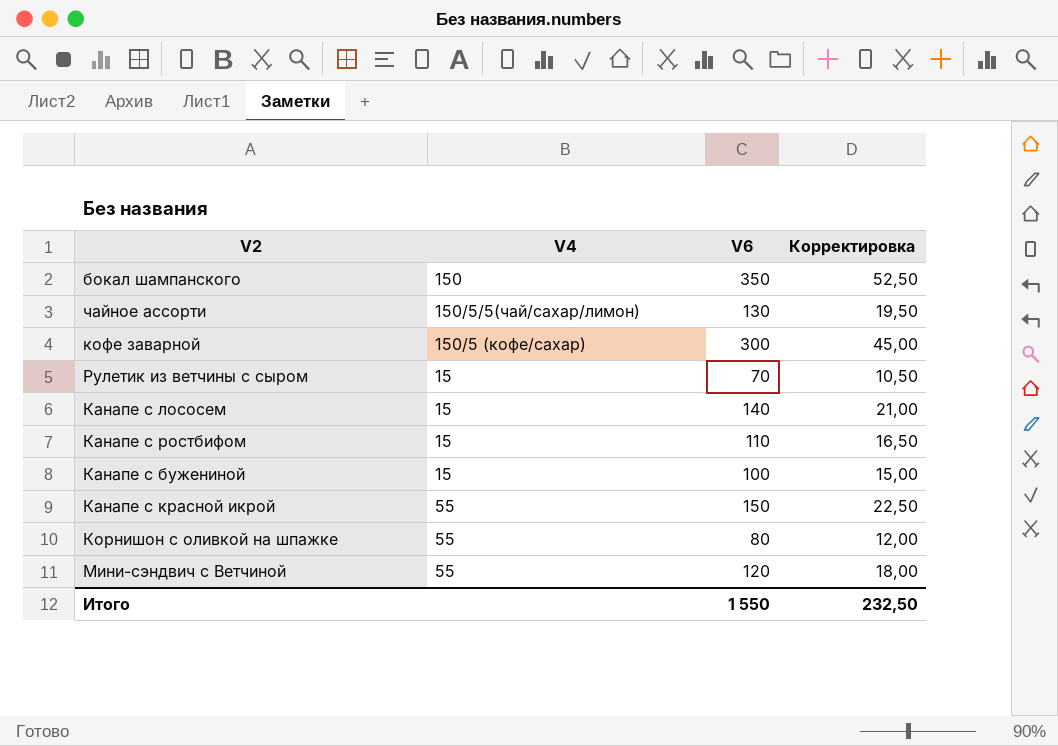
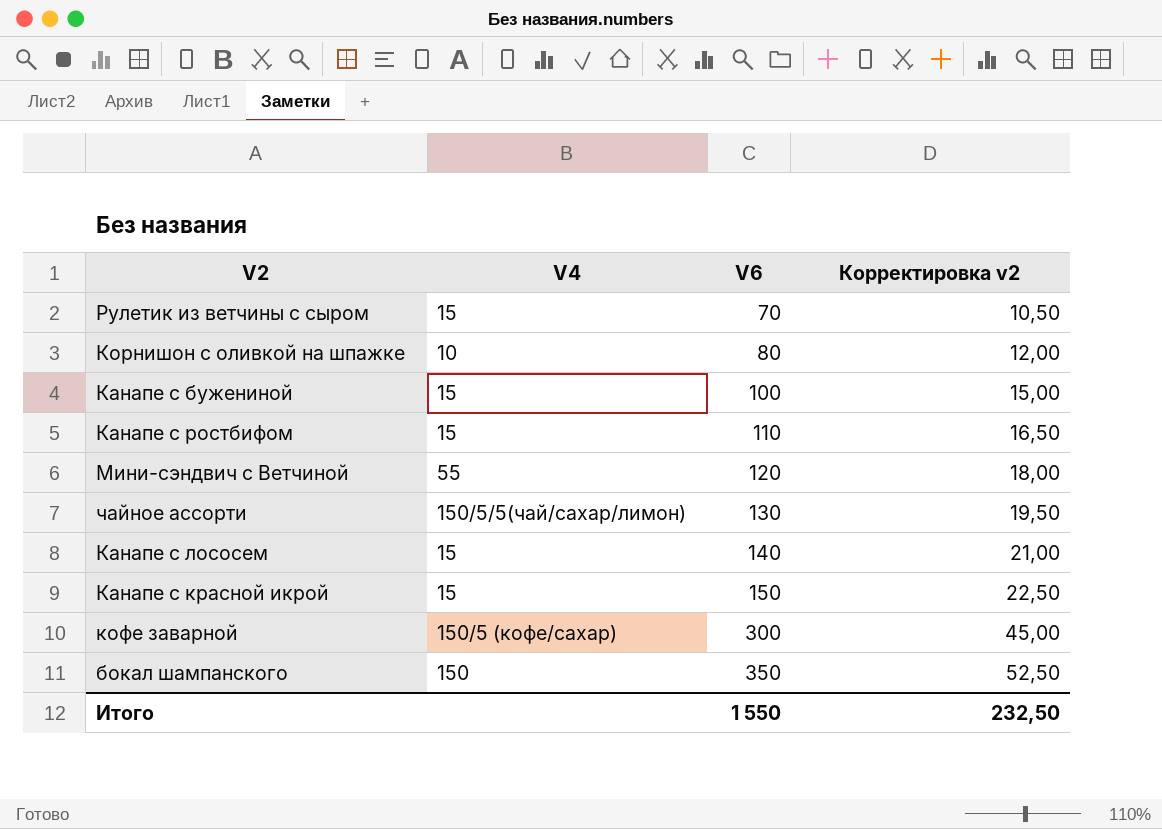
row order: none -> V6 ascending
column name: Корректировка -> Корректировка v2
Корнишон с оливкой на шпажке | V4: 55 -> 10
Канапе с красной икрой | V4: 55 -> 15

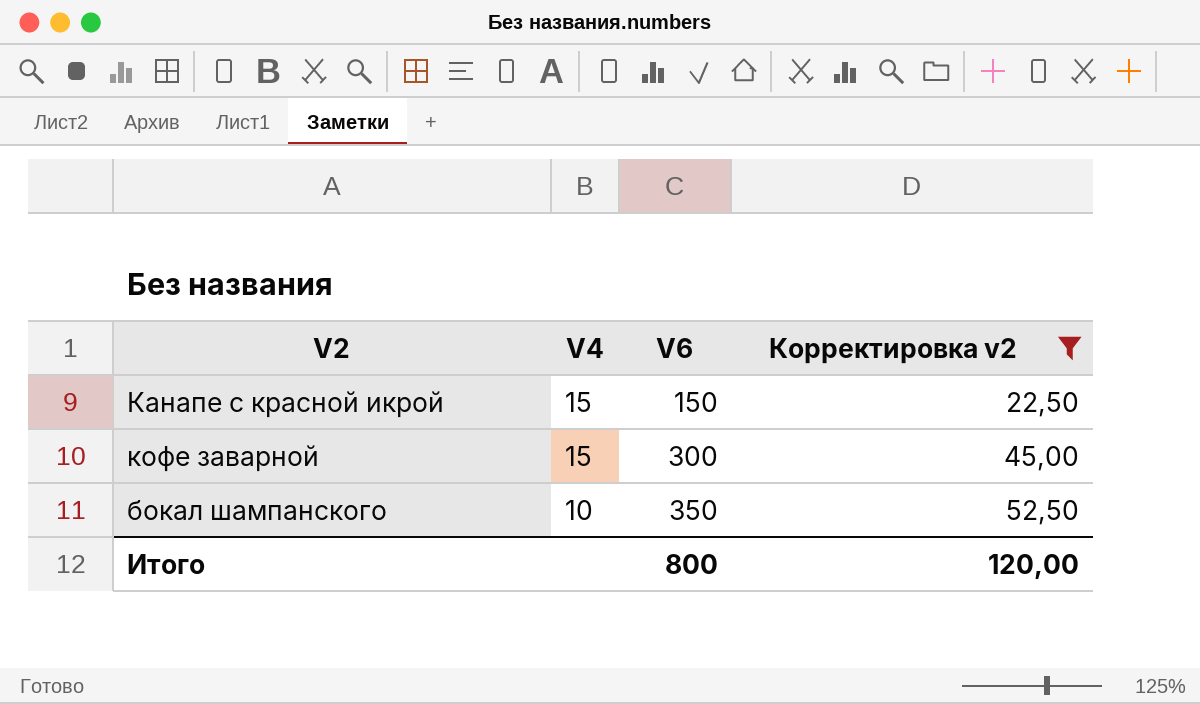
filter: none -> Корректировка v2 >= 22,50
кофе заварной | V4: 150/5 (кофе/сахар) -> 15
бокал шампанского | V4: 150 -> 10
Итого | V6: 1 550 -> 800
Итого | Корректировка v2: 232,50 -> 120,00

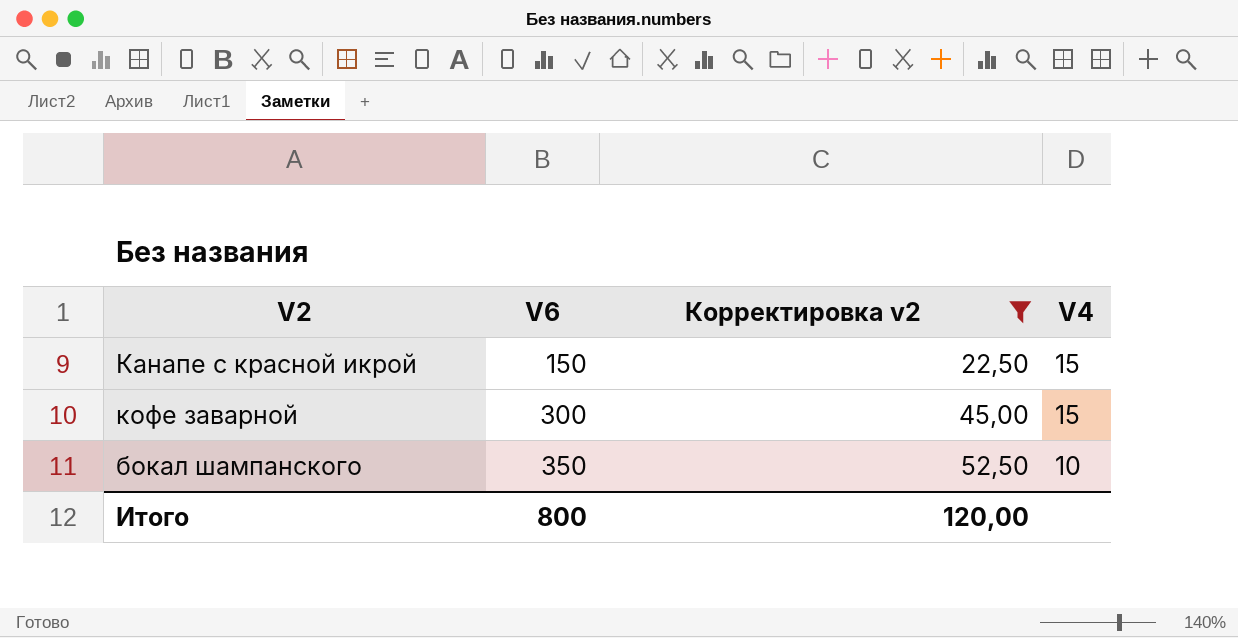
column V4 | position: 2 -> 4

